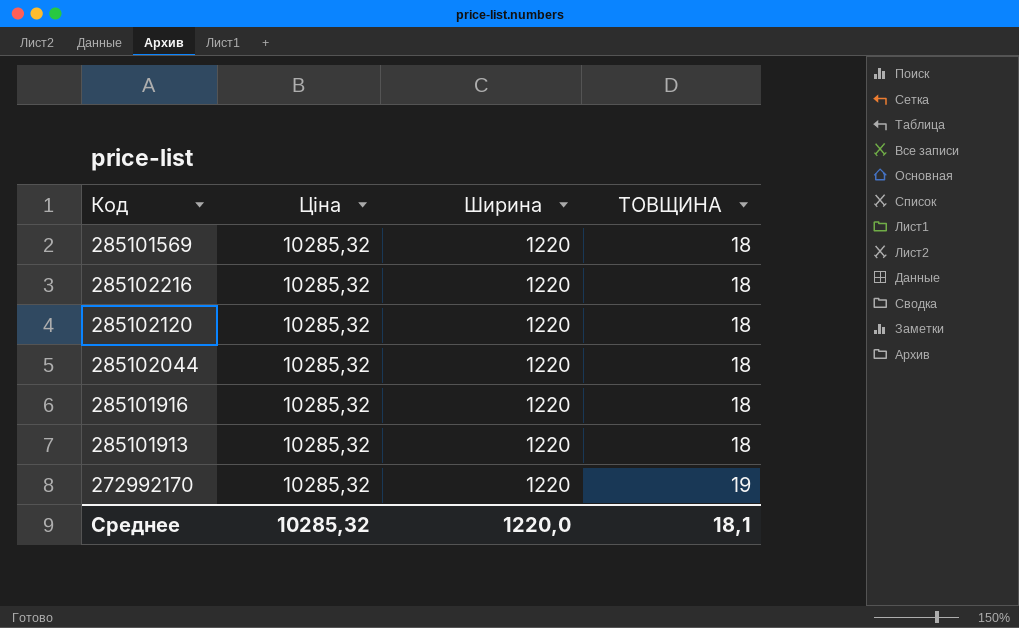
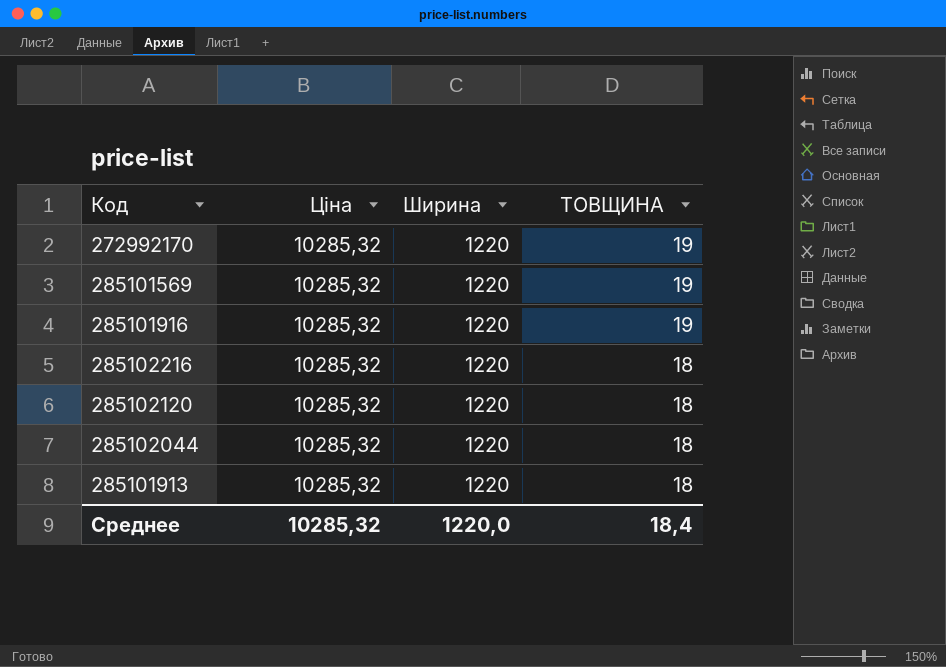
row order: ТОВЩИНА ascending -> ТОВЩИНА descending
285101569 | ТОВЩИНА: 18 -> 19
285101916 | ТОВЩИНА: 18 -> 19
Среднее | ТОВЩИНА: 18,1 -> 18,4

